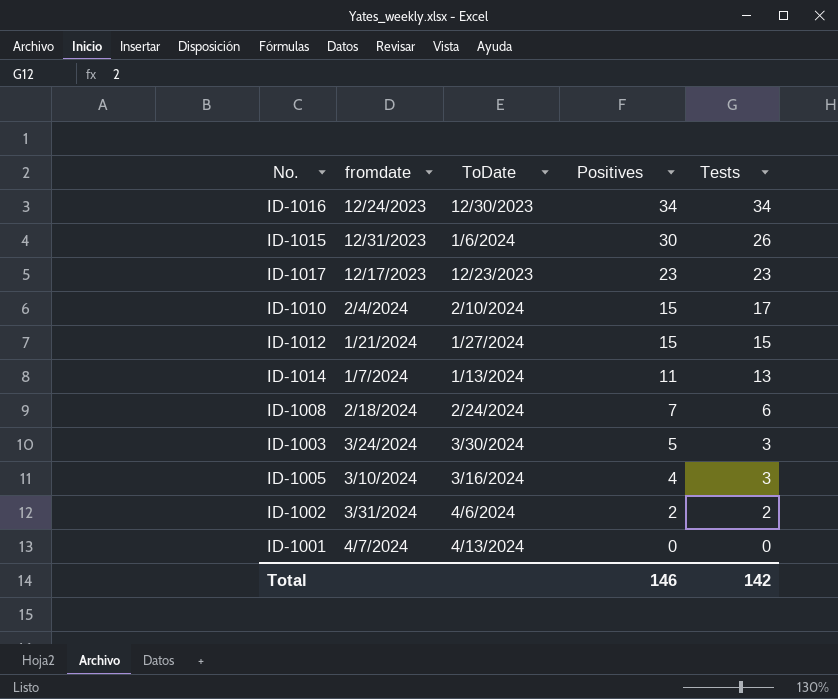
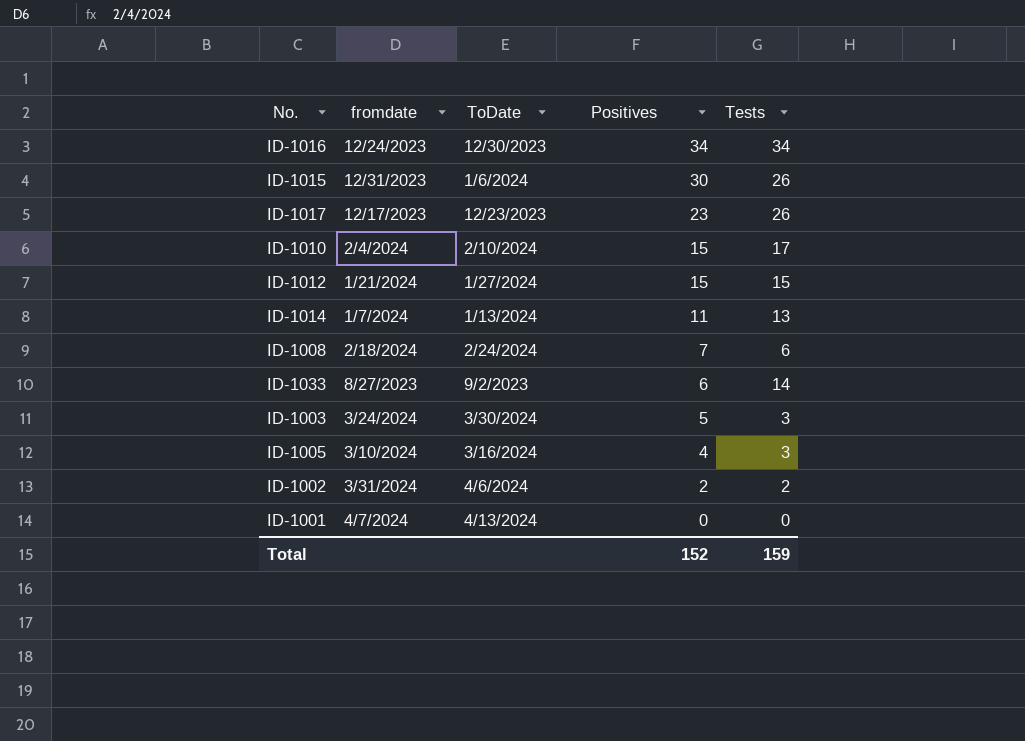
ID-1017 | Tests: 23 -> 26
row ID-1033: none -> 8/27/2023 | 9/2/2023 | 6 | 14
Total | Positives: 146 -> 152
Total | Tests: 142 -> 159

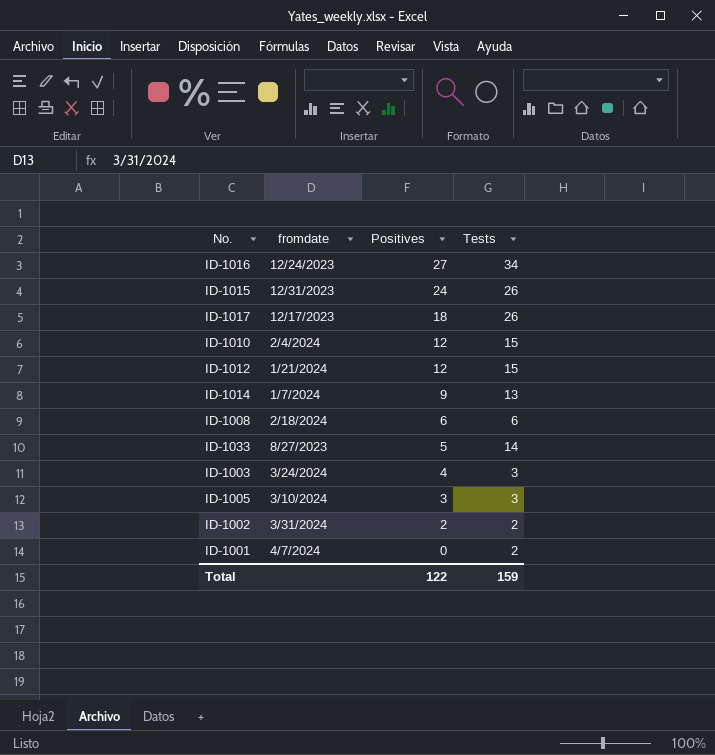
column ToDate | position: 3 -> none
ID-1016 | Positives: 34 -> 27
ID-1015 | Positives: 30 -> 24
ID-1017 | Positives: 23 -> 18
ID-1010 | Positives: 15 -> 12
ID-1010 | Tests: 17 -> 15
ID-1012 | Positives: 15 -> 12
ID-1014 | Positives: 11 -> 9
ID-1008 | Positives: 7 -> 6
ID-1033 | Positives: 6 -> 5
ID-1003 | Positives: 5 -> 4
ID-1005 | Positives: 4 -> 3
ID-1001 | Tests: 0 -> 2
Total | Positives: 152 -> 122

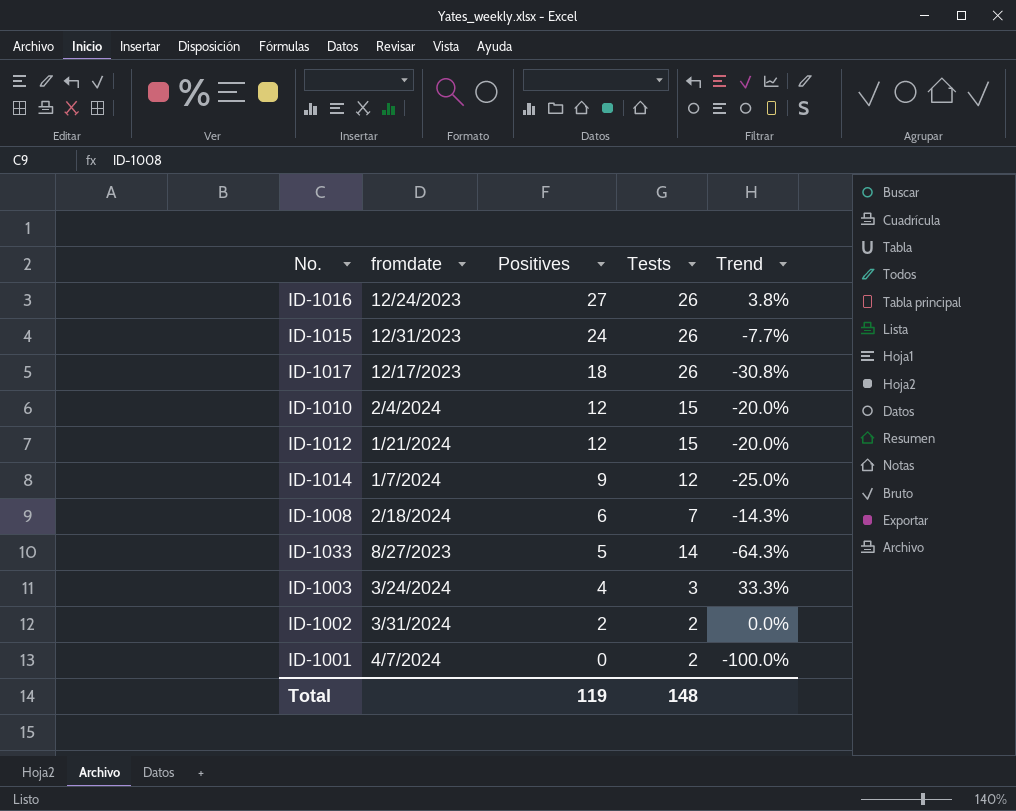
column Trend | formula: none -> ([Positives] - [Tests]) / [Tests]
row ID-1005: 3/10/2024 | 3 | 3 -> none
ID-1016 | Tests: 34 -> 26
ID-1014 | Tests: 13 -> 12
ID-1008 | Tests: 6 -> 7
Total | Positives: 122 -> 119
Total | Tests: 159 -> 148

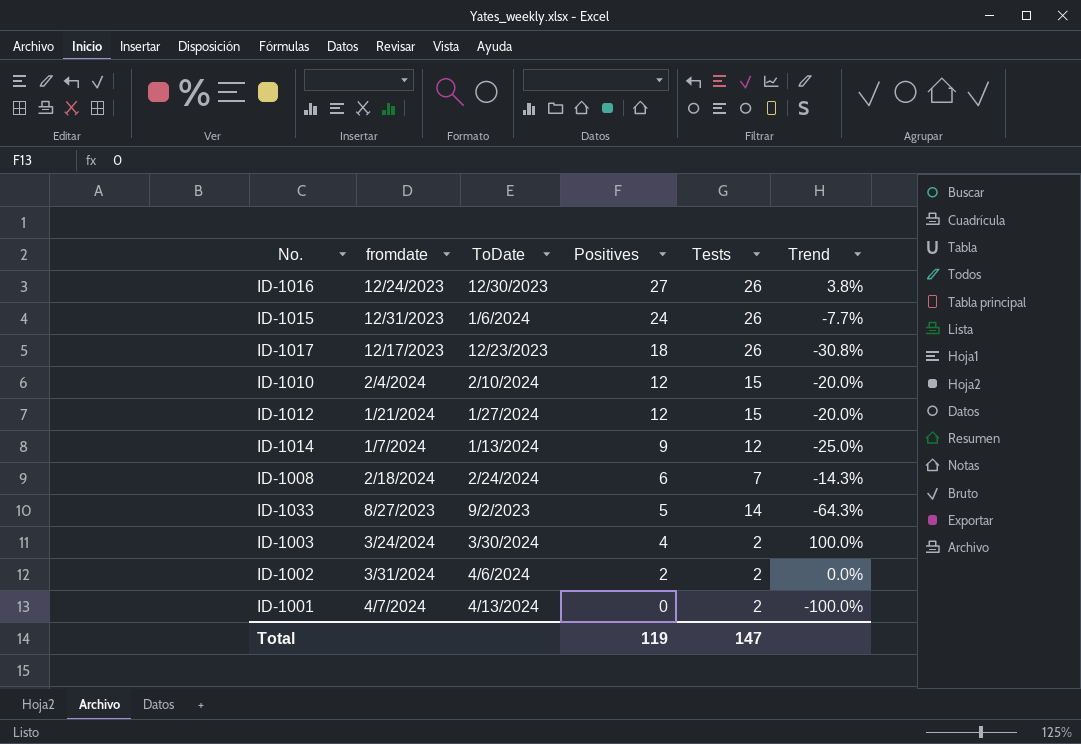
column ToDate | position: none -> 3
ID-1003 | Tests: 3 -> 2
ID-1003 | Trend: 33.3% -> 100.0%
Total | Tests: 148 -> 147

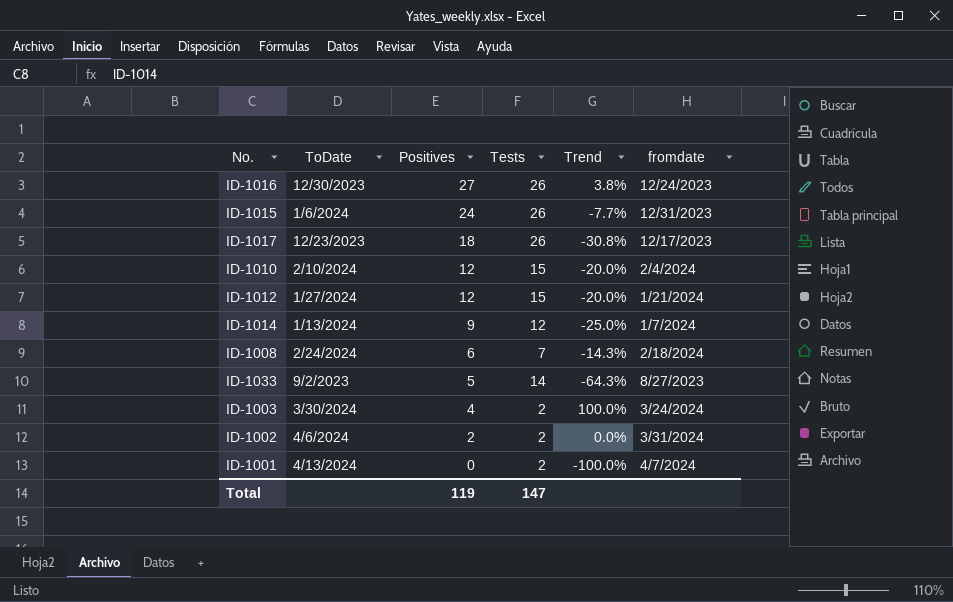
column fromdate | position: 2 -> 6

